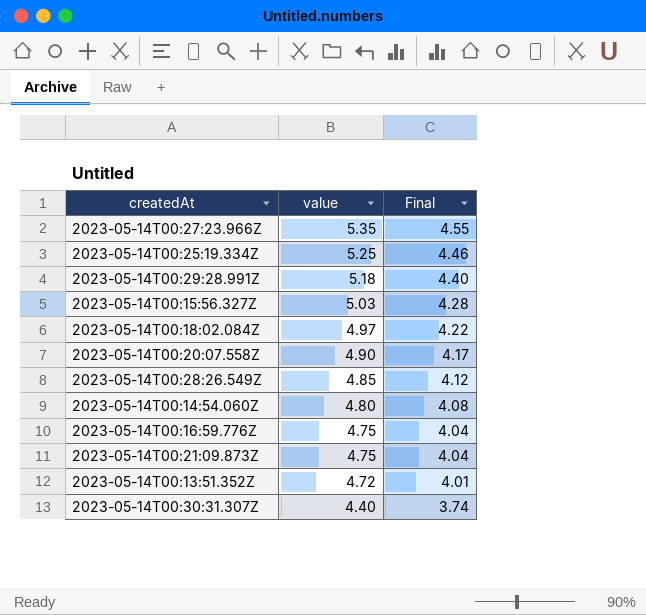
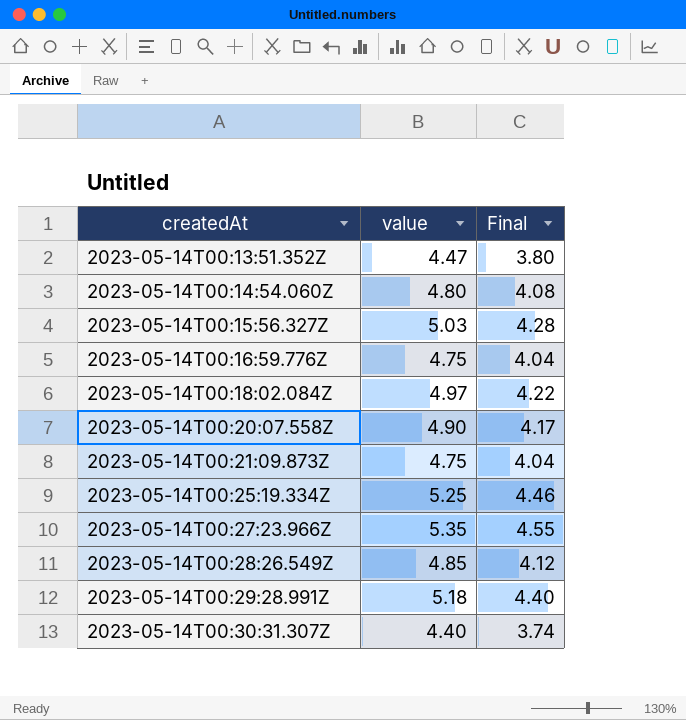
row order: value descending -> createdAt ascending
2023-05-14T00:13:51.352Z | value: 4.72 -> 4.47
2023-05-14T00:13:51.352Z | Final: 4.01 -> 3.80

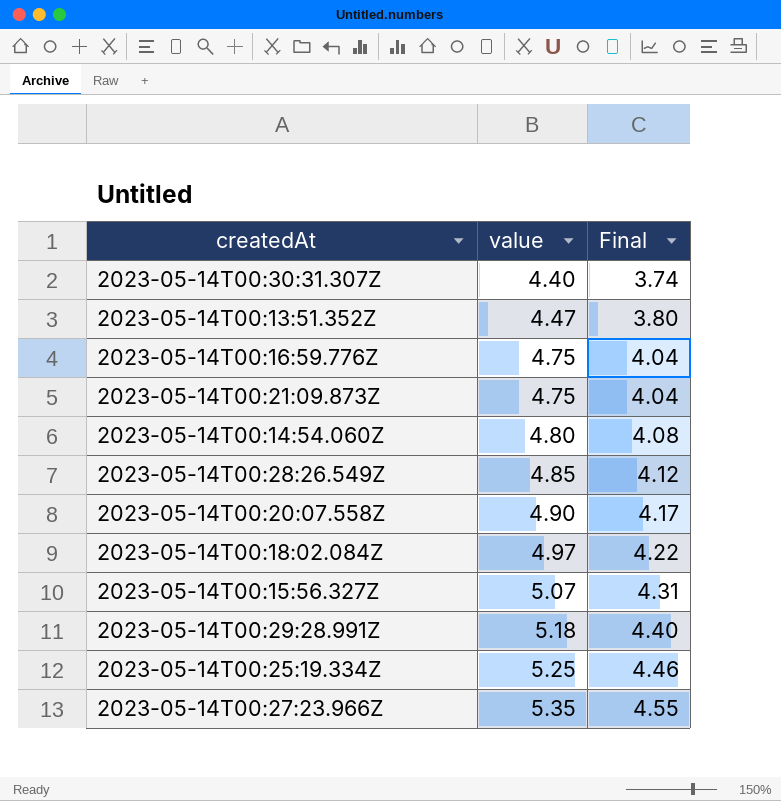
row order: createdAt ascending -> value ascending
2023-05-14T00:15:56.327Z | value: 5.03 -> 5.07
2023-05-14T00:15:56.327Z | Final: 4.28 -> 4.31

